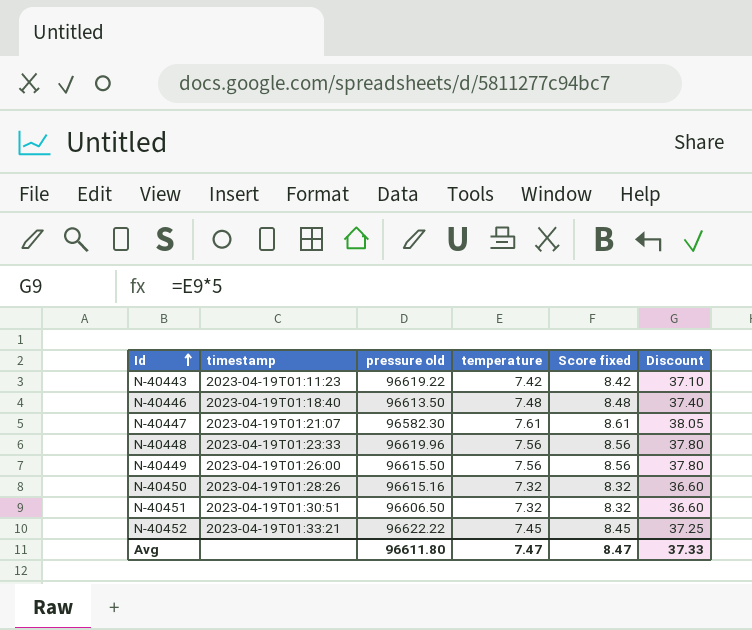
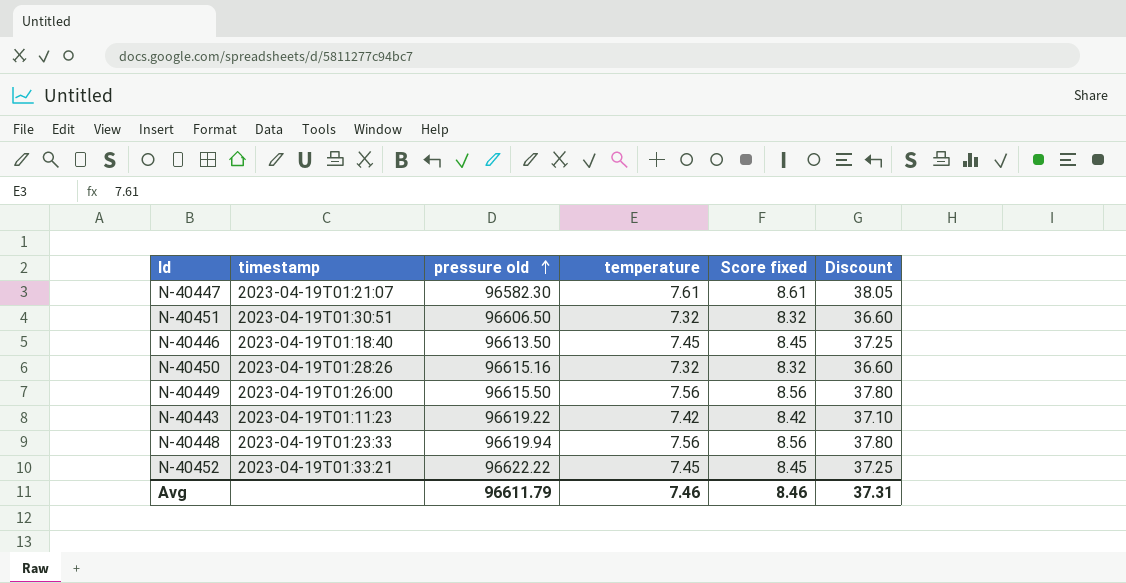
row order: Id ascending -> pressure old ascending
N-40446 | temperature: 7.48 -> 7.45
N-40446 | Score fixed: 8.48 -> 8.45
N-40446 | Discount: 37.40 -> 37.25
N-40448 | pressure old: 96619.96 -> 96619.94
Avg | pressure old: 96611.80 -> 96611.79
Avg | temperature: 7.47 -> 7.46
Avg | Score fixed: 8.47 -> 8.46
Avg | Discount: 37.33 -> 37.31

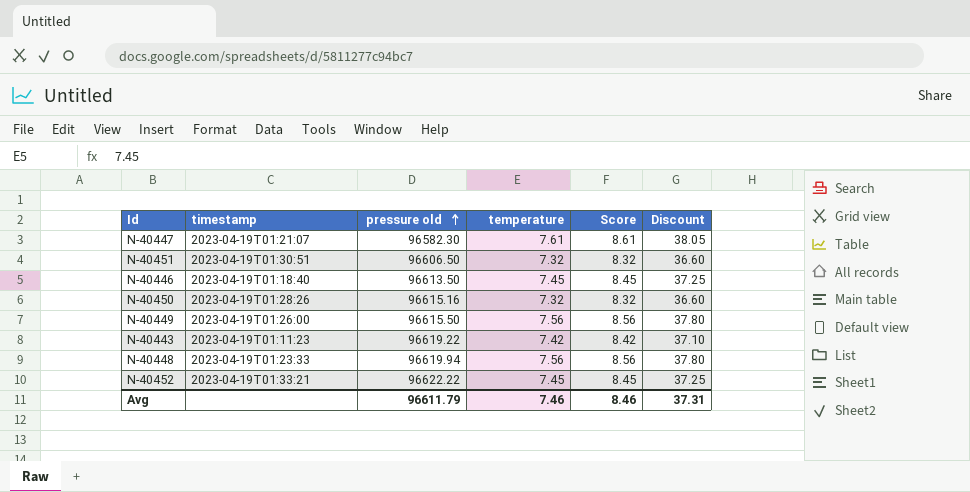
column name: Score fixed -> Score

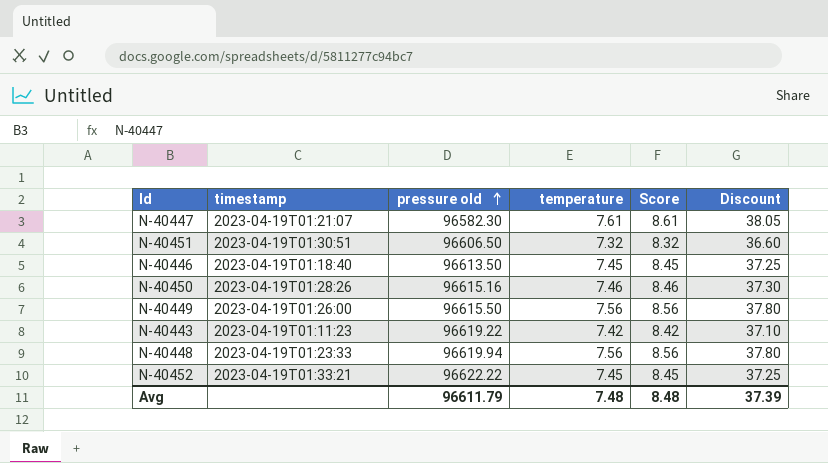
N-40450 | temperature: 7.32 -> 7.46
N-40450 | Score: 8.32 -> 8.46
N-40450 | Discount: 36.60 -> 37.30
Avg | temperature: 7.46 -> 7.48
Avg | Score: 8.46 -> 8.48
Avg | Discount: 37.31 -> 37.39

